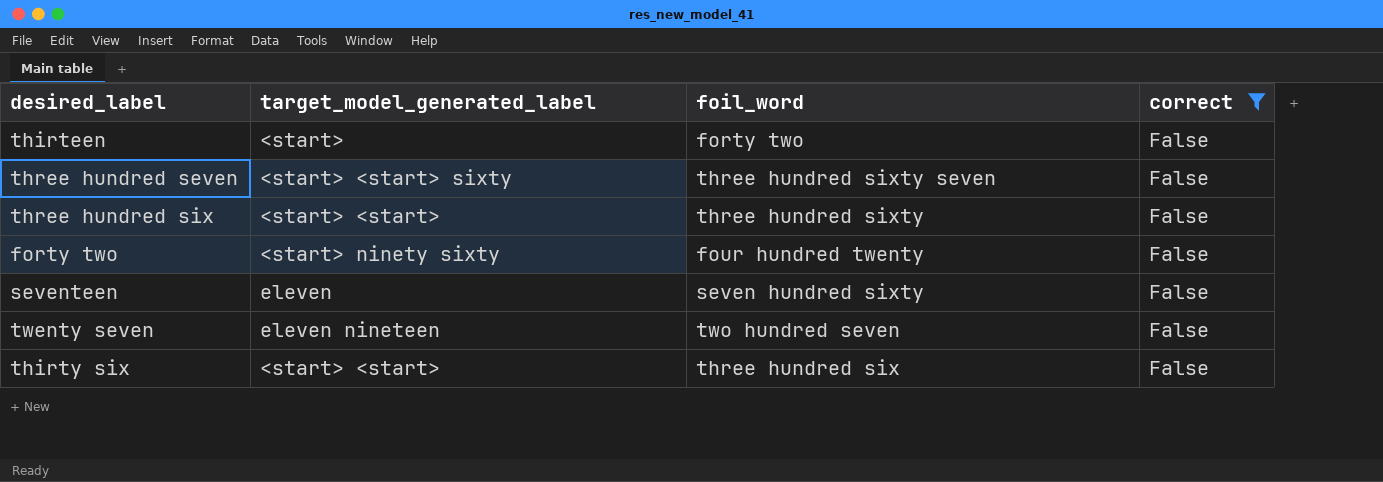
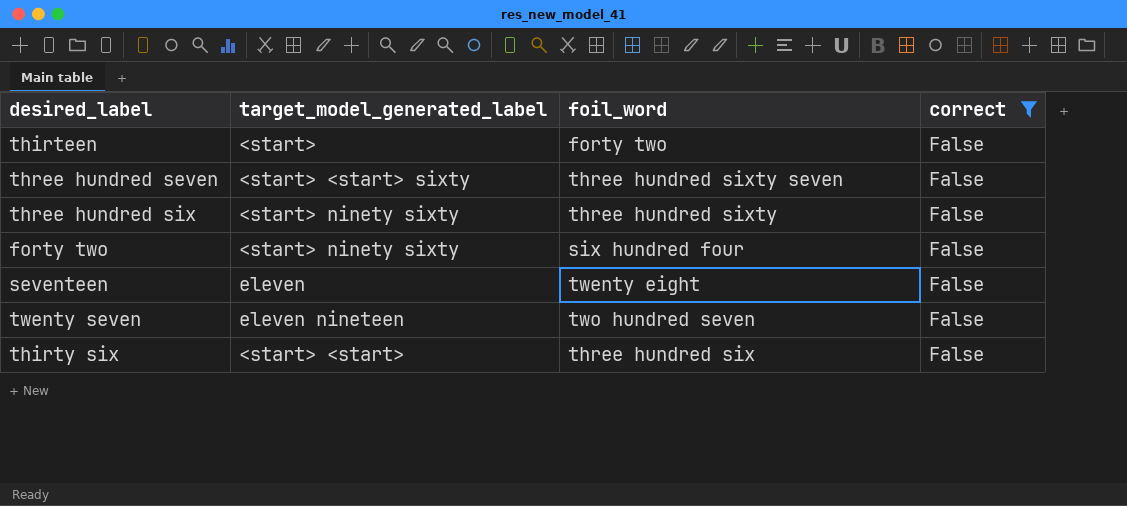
three hundred six | target_model_generated_label: <start> <start> -> <start> ninety sixty
forty two | foil_word: four hundred twenty -> six hundred four
seventeen | foil_word: seven hundred sixty -> twenty eight

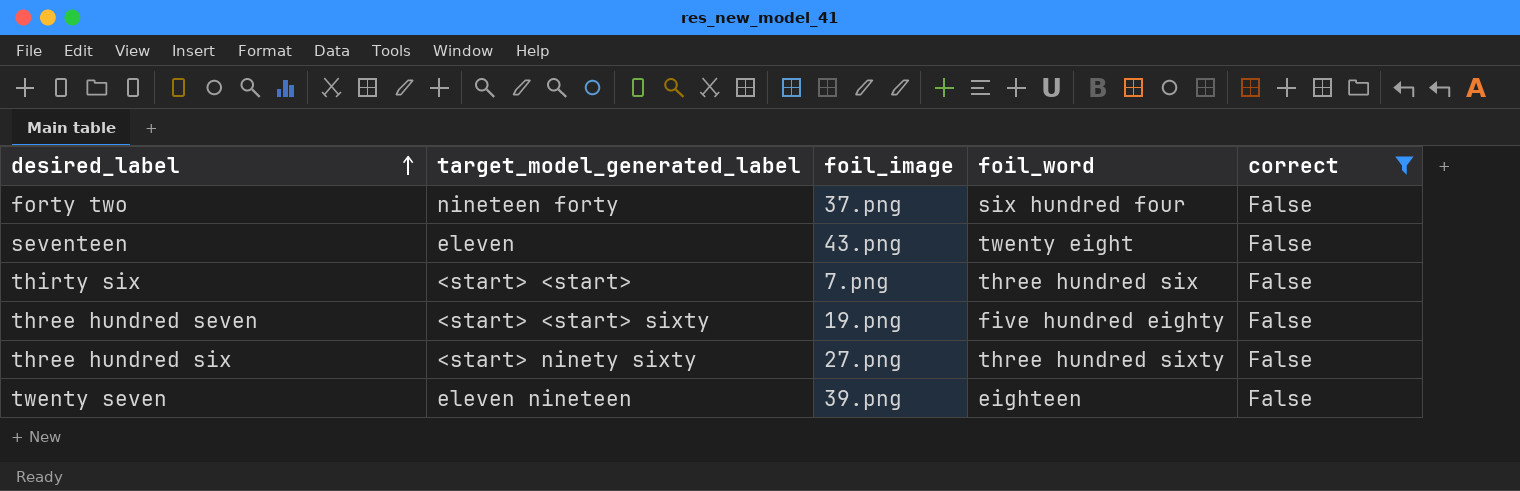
row order: none -> desired_label ascending
column foil_image | position: none -> 3
row thirteen: <start> | forty two | False -> none
forty two | target_model_generated_label: <start> ninety sixty -> nineteen forty
three hundred seven | foil_word: three hundred sixty seven -> five hundred eighty
twenty seven | foil_word: two hundred seven -> eighteen

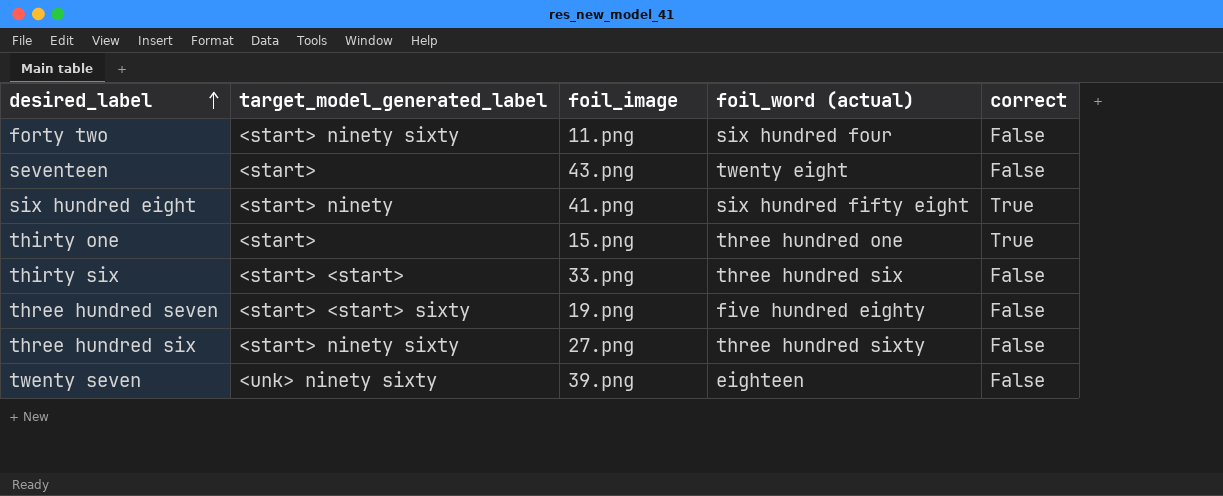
filter: correct = False -> none
column name: foil_word -> foil_word (actual)
forty two | target_model_generated_label: nineteen forty -> <start> ninety sixty
forty two | foil_image: 37.png -> 11.png
seventeen | target_model_generated_label: eleven -> <start>
thirty six | foil_image: 7.png -> 33.png
twenty seven | target_model_generated_label: eleven nineteen -> <unk> ninety sixty

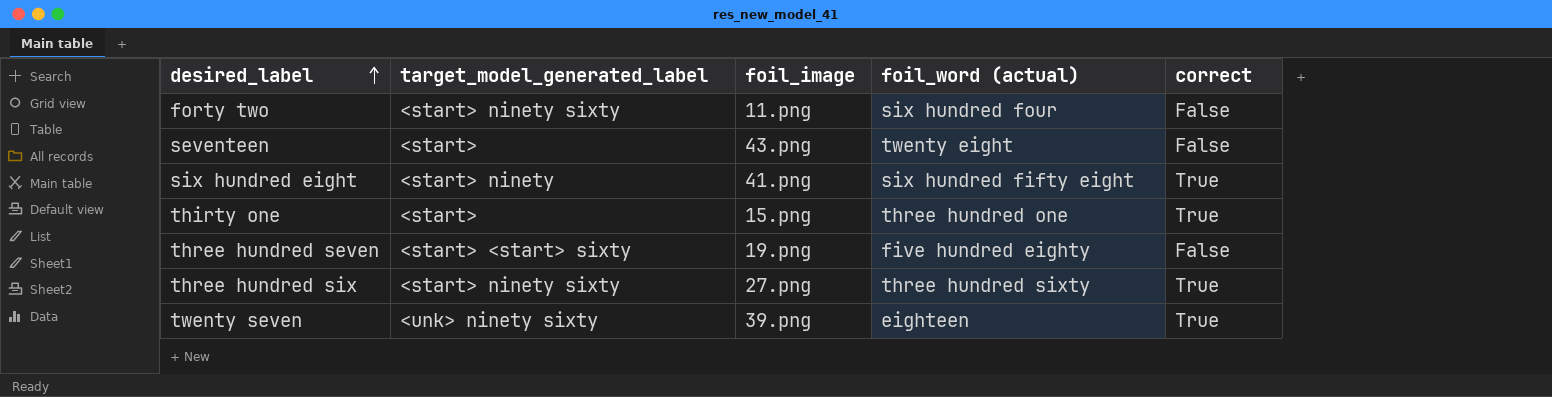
row thirty six: <start> <start> | 33.png | three hundred six | False -> none
three hundred six | correct: False -> True
twenty seven | correct: False -> True

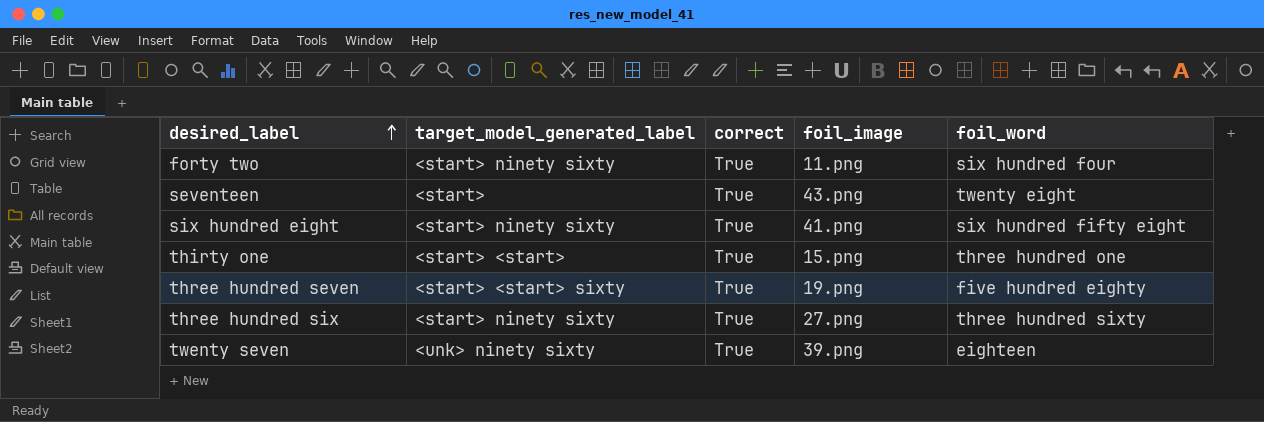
column correct | position: 5 -> 3
column name: foil_word (actual) -> foil_word
forty two | correct: False -> True
seventeen | correct: False -> True
six hundred eight | target_model_generated_label: <start> ninety -> <start> ninety sixty
thirty one | target_model_generated_label: <start> -> <start> <start>
three hundred seven | correct: False -> True

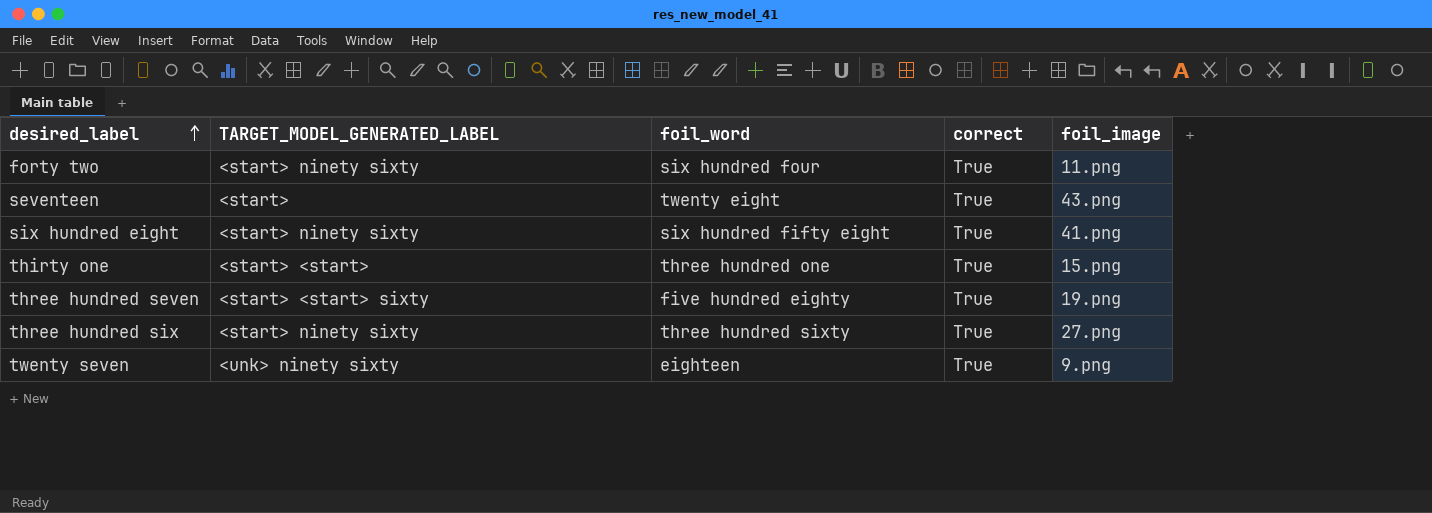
column name: target_model_generated_label -> TARGET_MODEL_GENERATED_LABEL
column foil_word | position: 5 -> 3
twenty seven | foil_image: 39.png -> 9.png

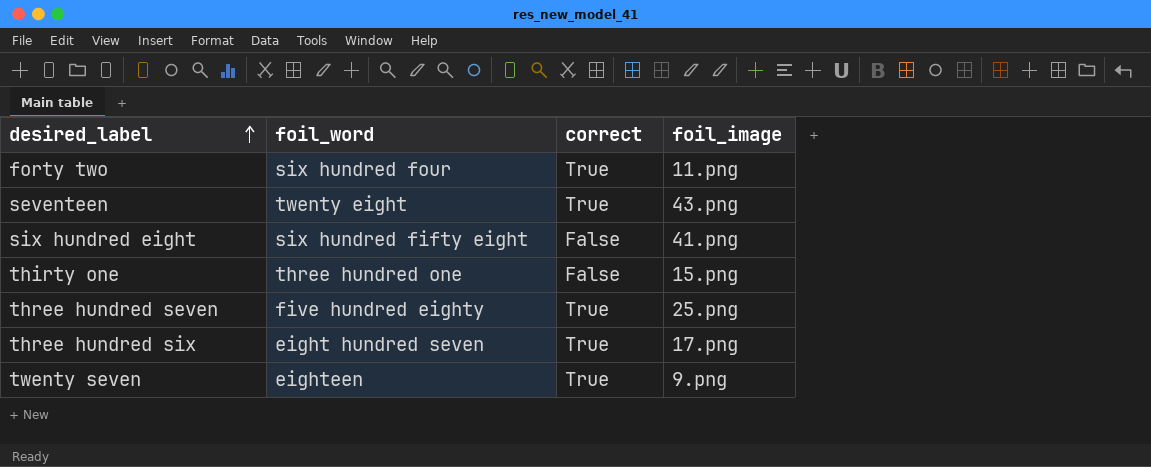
column TARGET_MODEL_GENERATED_LABEL | position: 2 -> none
six hundred eight | correct: True -> False
thirty one | correct: True -> False
three hundred seven | foil_image: 19.png -> 25.png
three hundred six | foil_word: three hundred sixty -> eight hundred seven
three hundred six | foil_image: 27.png -> 17.png

